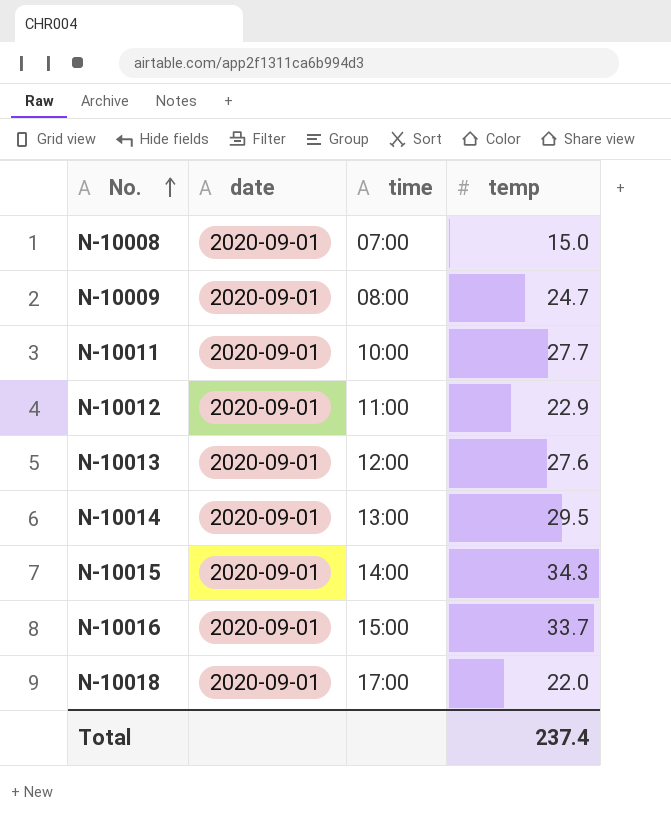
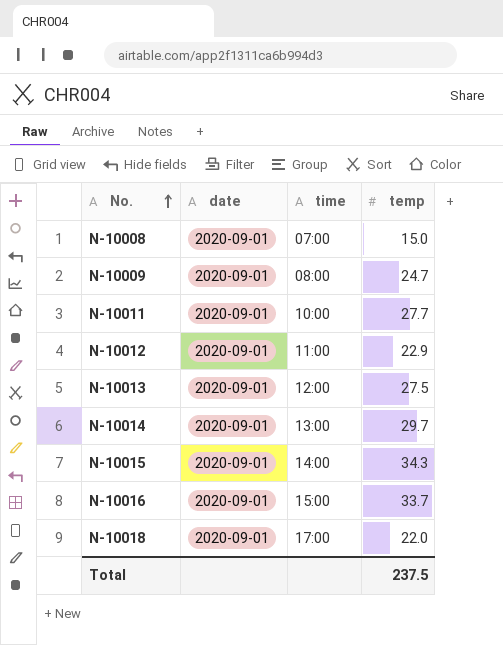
N-10013 | temp: 27.6 -> 27.5
N-10014 | temp: 29.5 -> 29.7
Total | temp: 237.4 -> 237.5

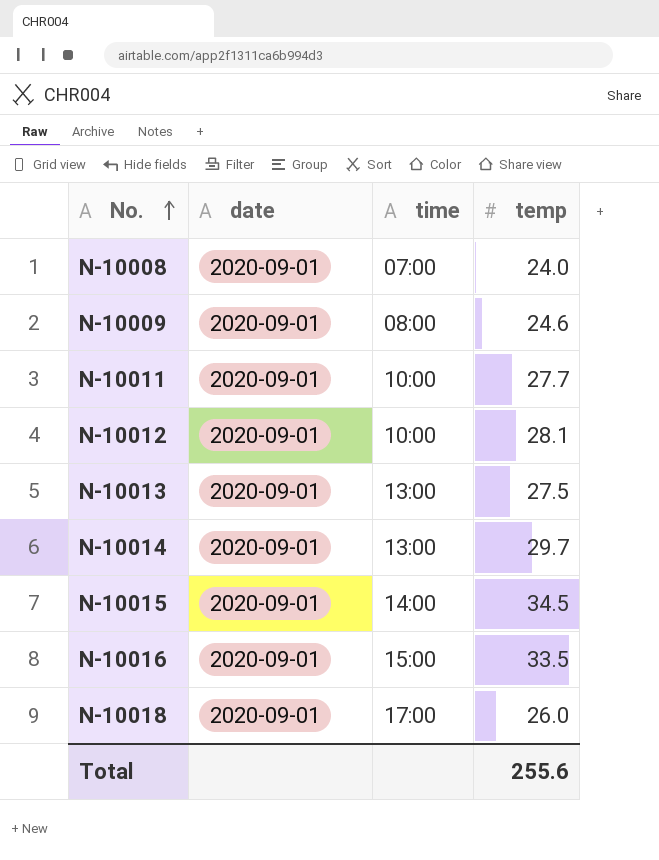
N-10008 | temp: 15.0 -> 24.0
N-10009 | temp: 24.7 -> 24.6
N-10012 | time: 11:00 -> 10:00
N-10012 | temp: 22.9 -> 28.1
N-10013 | time: 12:00 -> 13:00
N-10015 | temp: 34.3 -> 34.5
N-10016 | temp: 33.7 -> 33.5
N-10018 | temp: 22.0 -> 26.0
Total | temp: 237.5 -> 255.6

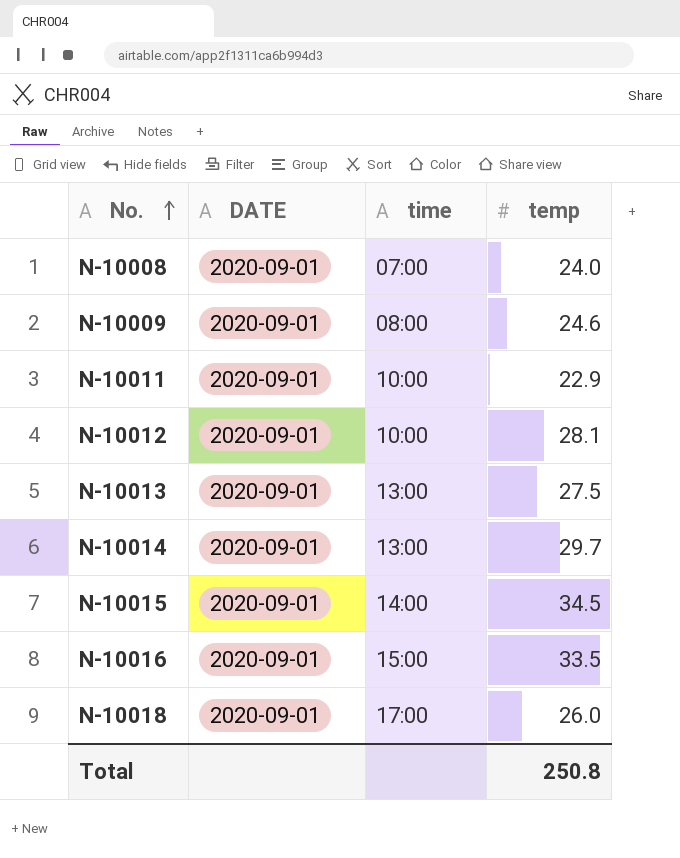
column name: date -> DATE
N-10011 | temp: 27.7 -> 22.9
Total | temp: 255.6 -> 250.8

